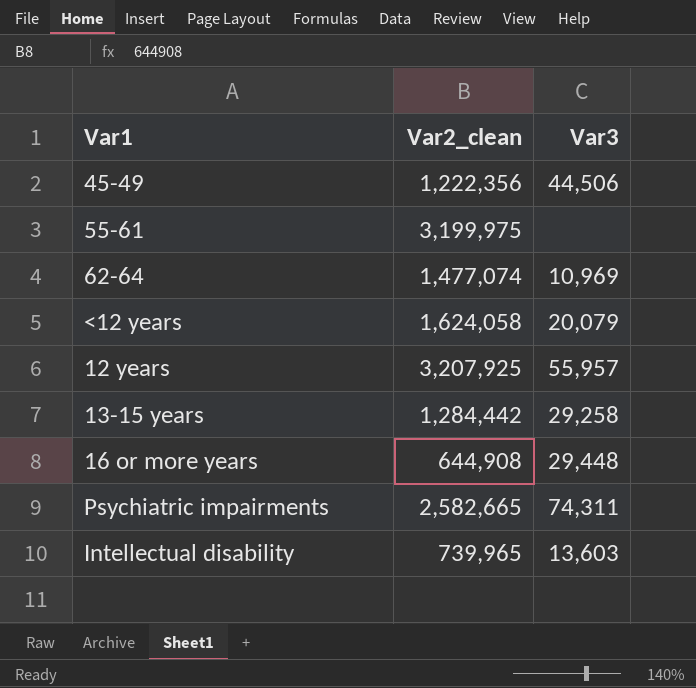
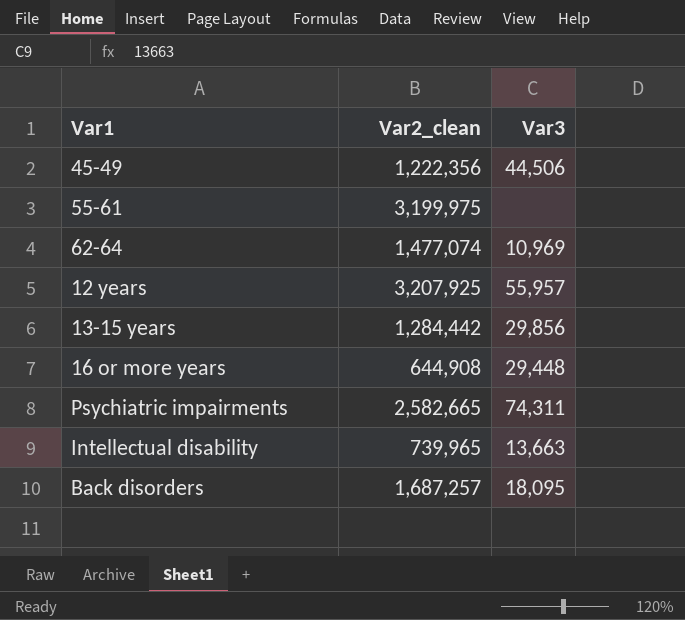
row <12 years: 1,624,058 | 20,079 -> none
13-15 years | Var3: 29,258 -> 29,856
Intellectual disability | Var3: 13,603 -> 13,663
row Back disorders: none -> 1,687,257 | 18,095

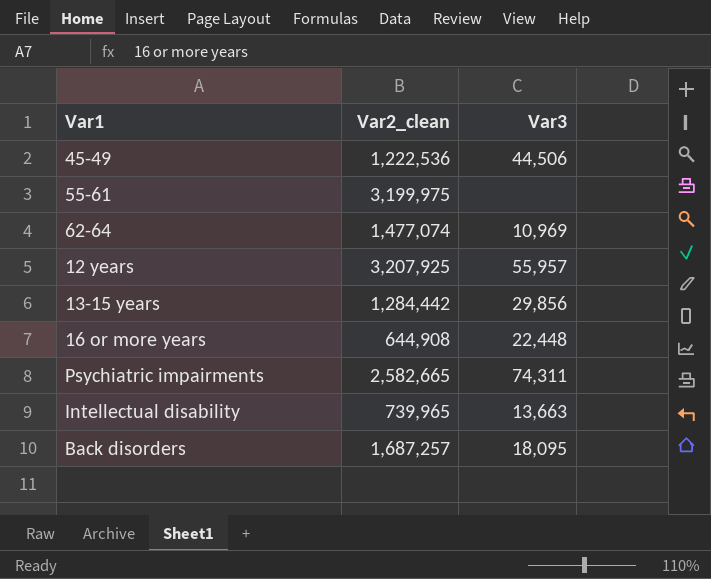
45-49 | Var2_clean: 1,222,356 -> 1,222,536
16 or more years | Var3: 29,448 -> 22,448

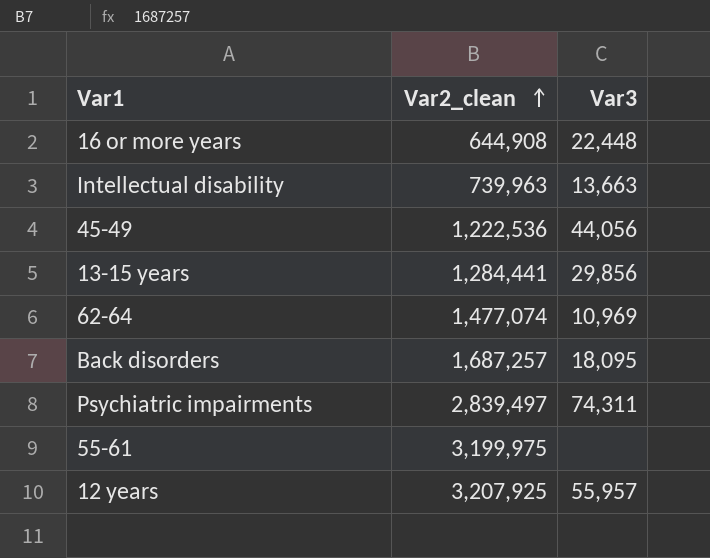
row order: none -> Var2_clean ascending
Intellectual disability | Var2_clean: 739,965 -> 739,963
45-49 | Var3: 44,506 -> 44,056
13-15 years | Var2_clean: 1,284,442 -> 1,284,441
Psychiatric impairments | Var2_clean: 2,582,665 -> 2,839,497

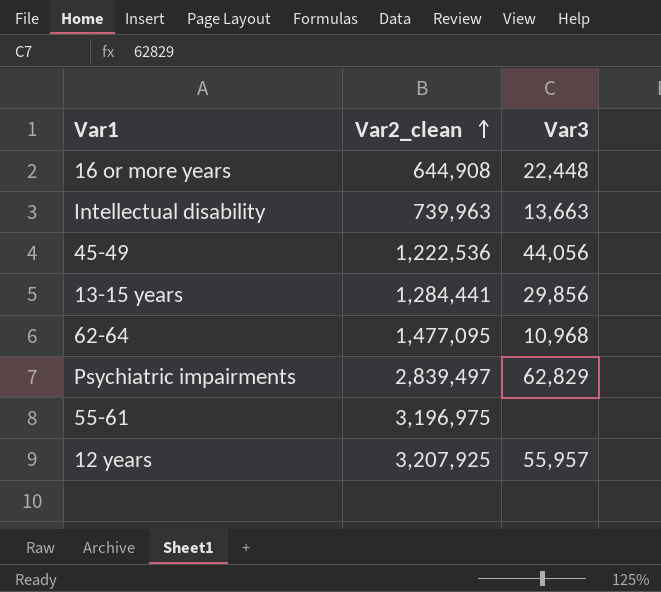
row Back disorders: 1,687,257 | 18,095 -> none
62-64 | Var2_clean: 1,477,074 -> 1,477,095
62-64 | Var3: 10,969 -> 10,968
Psychiatric impairments | Var3: 74,311 -> 62,829
55-61 | Var2_clean: 3,199,975 -> 3,196,975

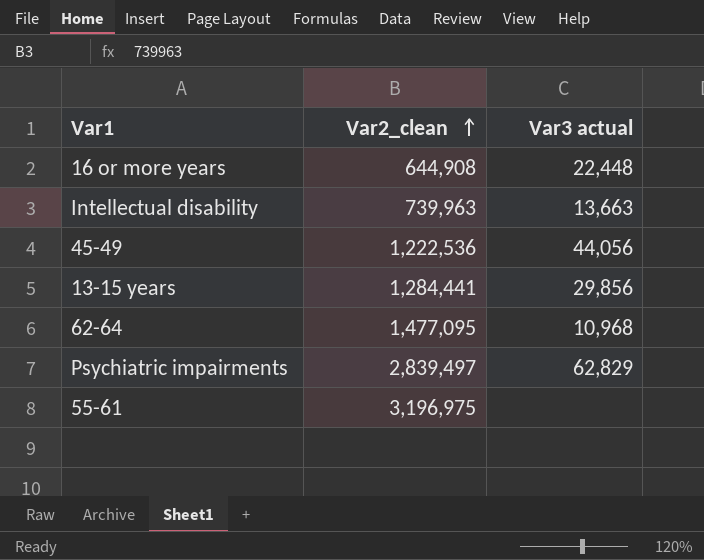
column name: Var3 -> Var3 actual
row 12 years: 3,207,925 | 55,957 -> none

